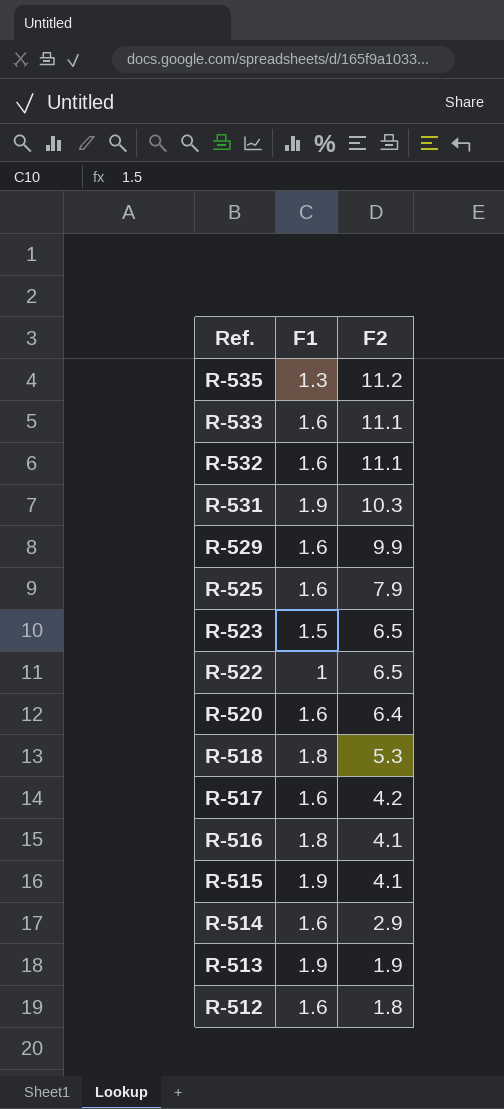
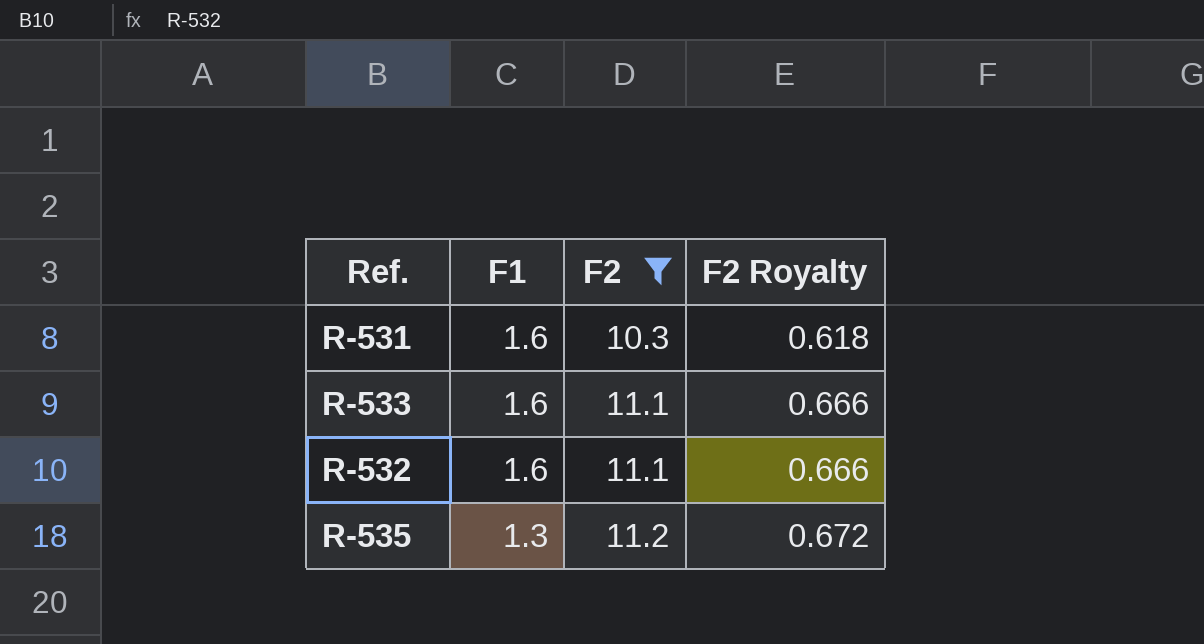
filter: none -> F2 >= 10.3
row order: Ref. descending -> F1 descending
column F2 Royalty | formula: none -> [F2] * 0.06
R-531 | F1: 1.9 -> 1.6

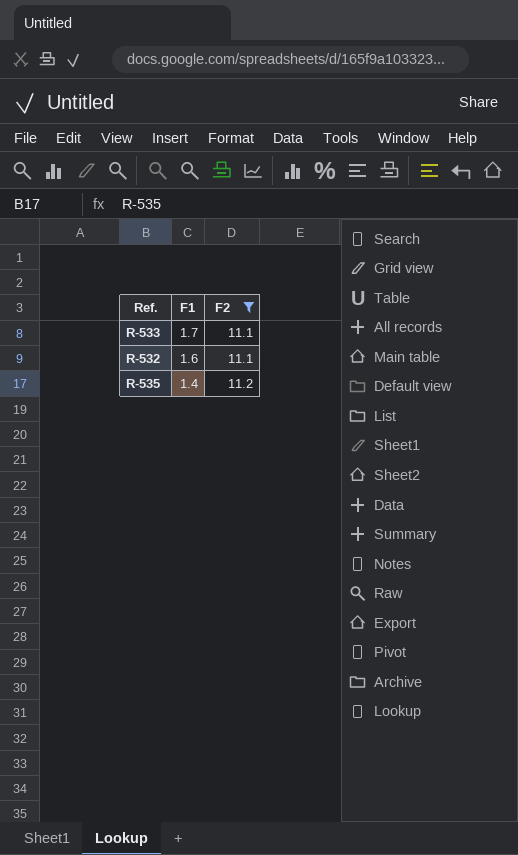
column F2 Royalty | formula: [F2] * 0.06 -> none
row R-531: 1.6 | 10.3 | 0.618 -> none
R-533 | F1: 1.6 -> 1.7
R-535 | F1: 1.3 -> 1.4

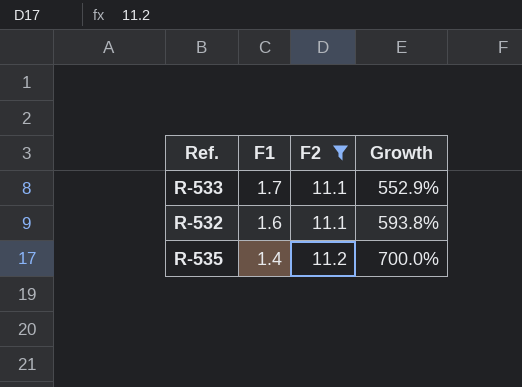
column Growth | formula: none -> ([F2] - [F1]) / [F1]

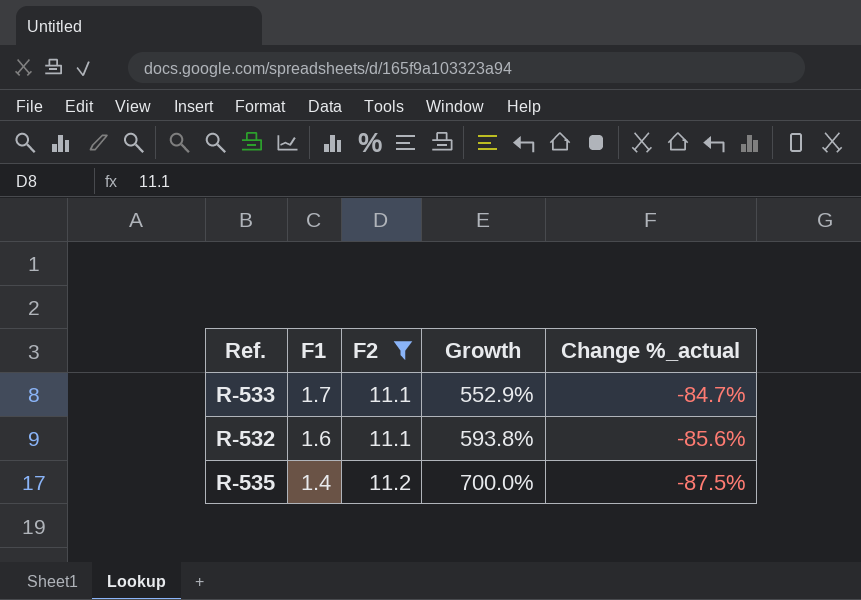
column Change %_actual | formula: none -> ([F1] - [F2]) / [F2]

